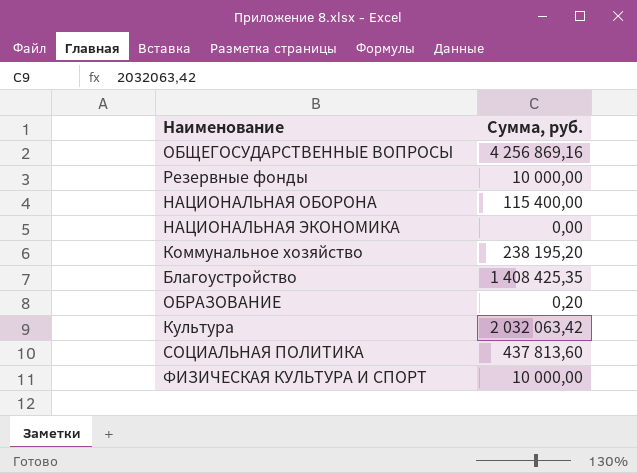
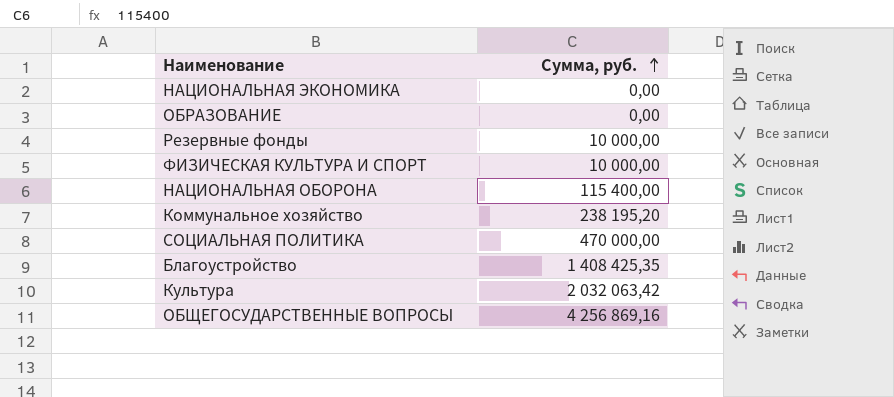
row order: none -> Сумма, руб. ascending
ОБРАЗОВАНИЕ | Сумма, руб.: 0,20 -> 0,00
СОЦИАЛЬНАЯ ПОЛИТИКА | Сумма, руб.: 437 813,60 -> 470 000,00

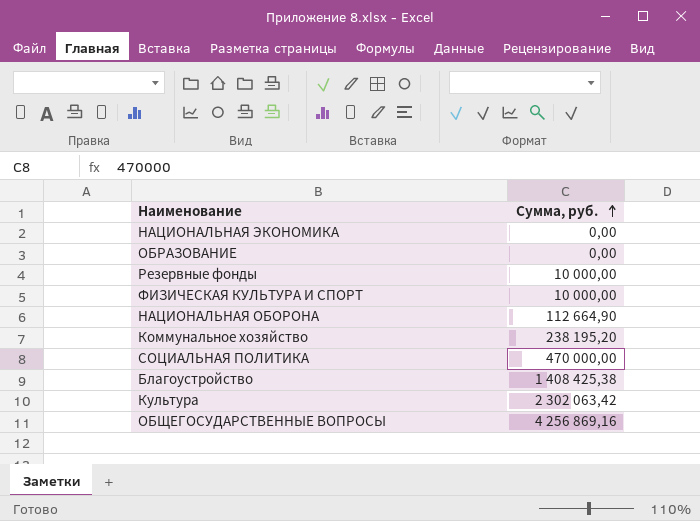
НАЦИОНАЛЬНАЯ ОБОРОНА | Сумма, руб.: 115 400,00 -> 112 664,90
Благоустройство | Сумма, руб.: 1 408 425,35 -> 1 408 425,38
Культура | Сумма, руб.: 2 032 063,42 -> 2 302 063,42

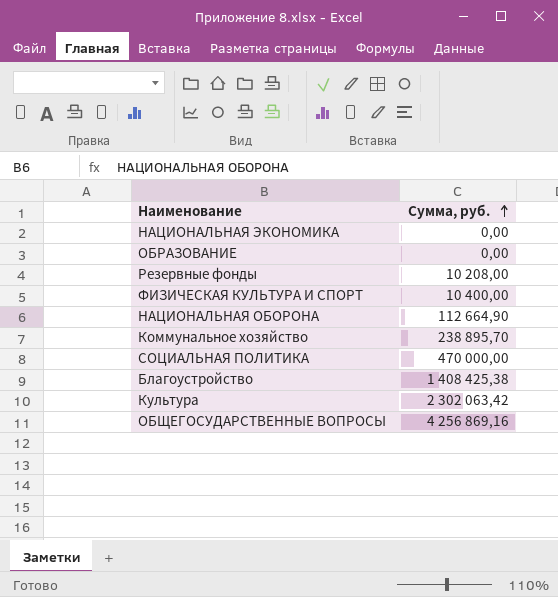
Резервные фонды | Сумма, руб.: 10 000,00 -> 10 208,00
ФИЗИЧЕСКАЯ КУЛЬТУРА И СПОРТ | Сумма, руб.: 10 000,00 -> 10 400,00
Коммунальное хозяйство | Сумма, руб.: 238 195,20 -> 238 895,70

